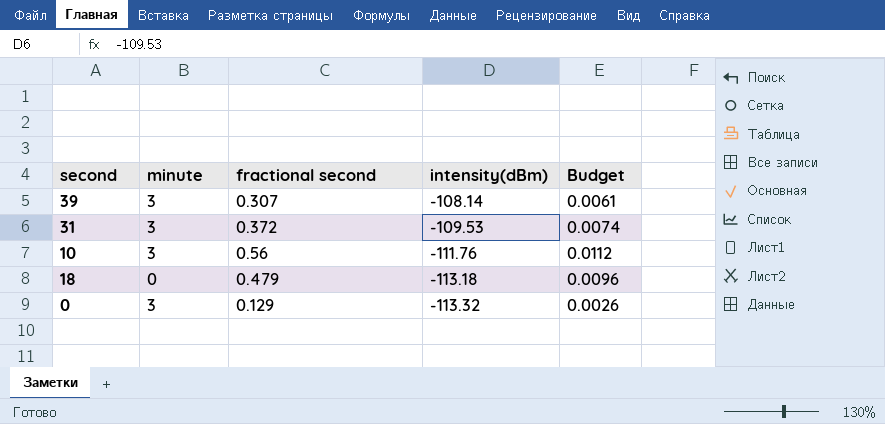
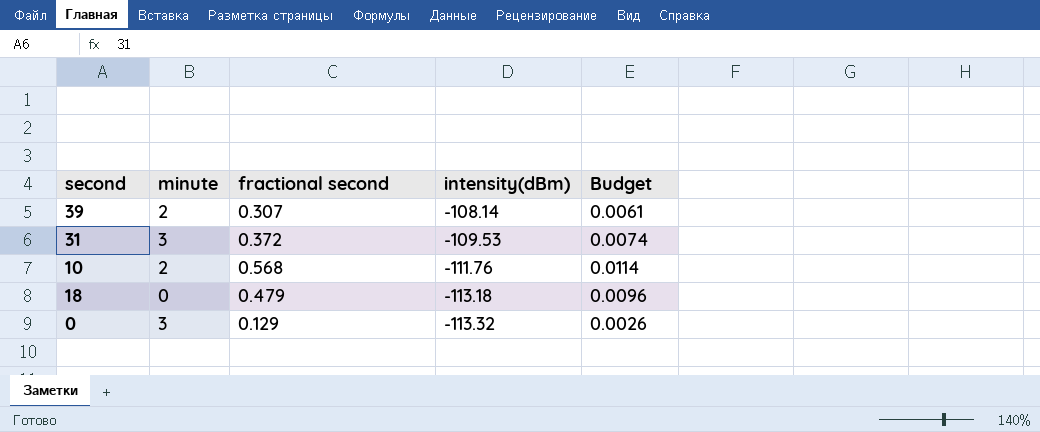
39 | minute: 3 -> 2
10 | minute: 3 -> 2
10 | fractional second: 0.56 -> 0.568
10 | Budget: 0.0112 -> 0.0114

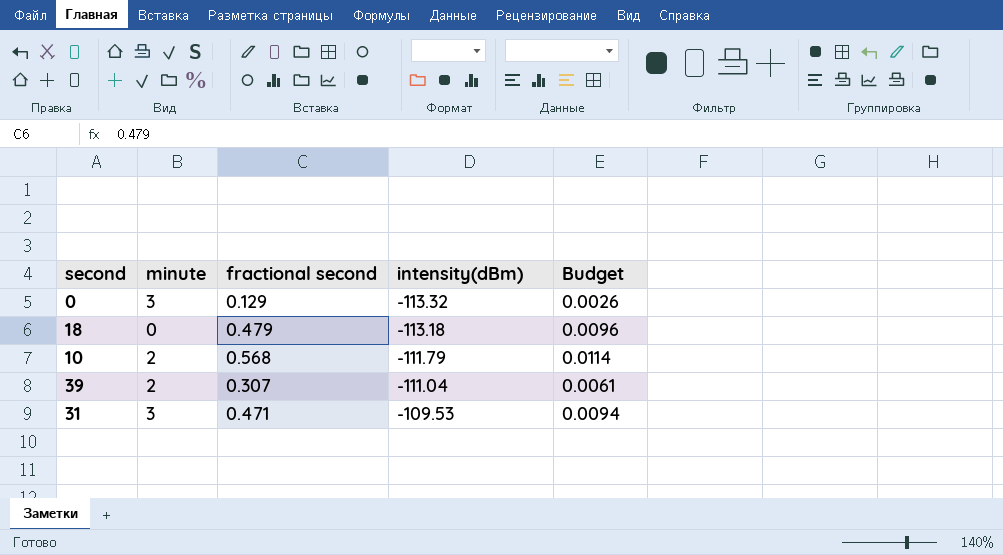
row order: intensity(dBm) descending -> intensity(dBm) ascending
10 | intensity(dBm): -111.76 -> -111.79
39 | intensity(dBm): -108.14 -> -111.04
31 | fractional second: 0.372 -> 0.471
31 | Budget: 0.0074 -> 0.0094

